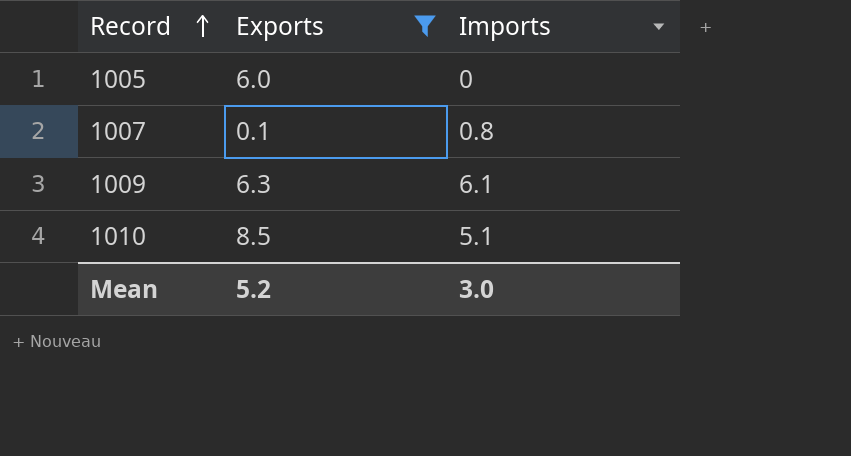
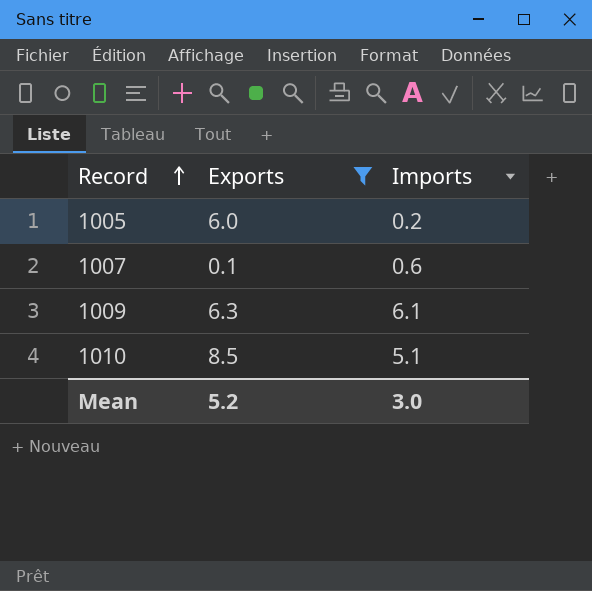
1005 | Imports: 0 -> 0.2
1007 | Imports: 0.8 -> 0.6

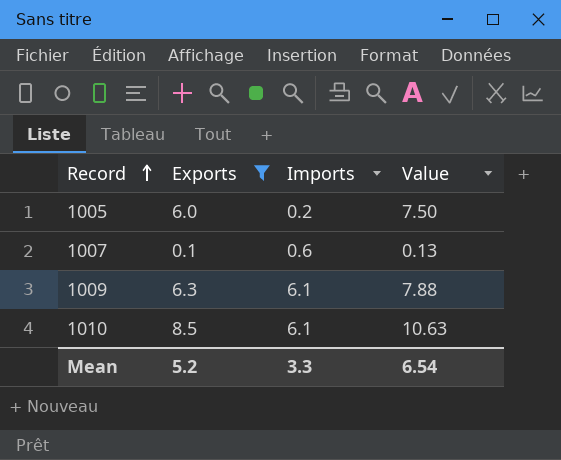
column Value | formula: none -> [Exports] * 1.25
1010 | Imports: 5.1 -> 6.1
Mean | Imports: 3.0 -> 3.3

